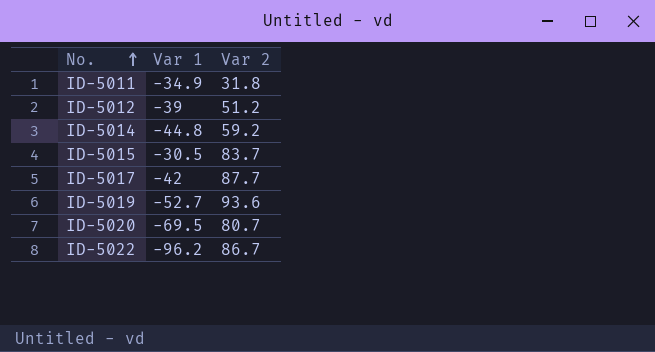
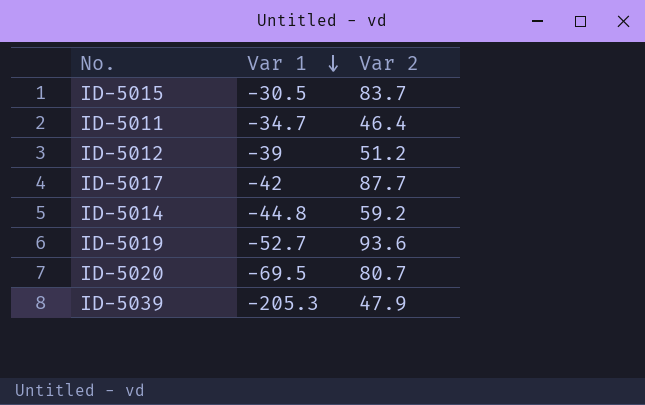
row order: No. ascending -> Var 1 descending
row ID-5022: -96.2 | 86.7 -> none
ID-5011 | Var 1: -34.9 -> -34.7
ID-5011 | Var 2: 31.8 -> 46.4
row ID-5039: none -> -205.3 | 47.9

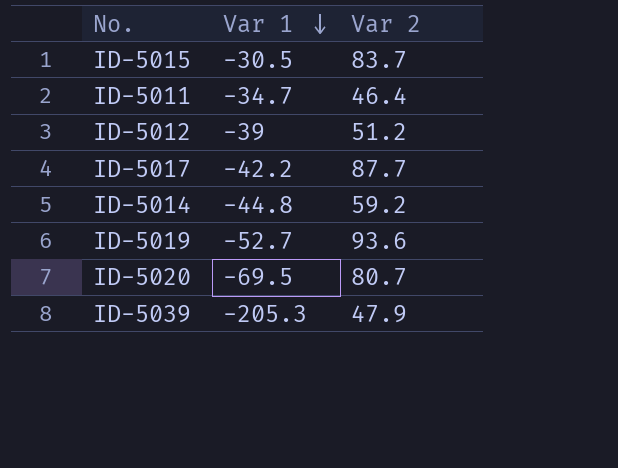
ID-5017 | Var 1: -42 -> -42.2

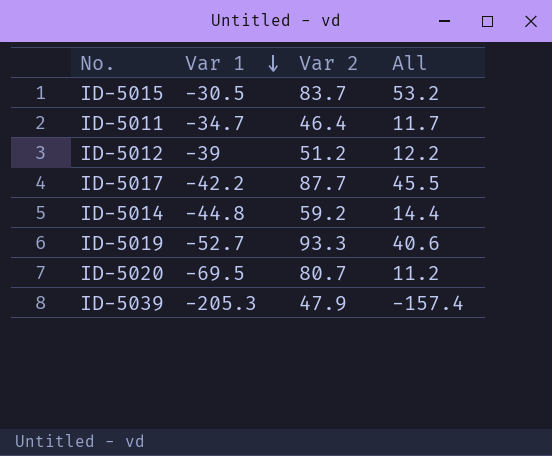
column All | formula: none -> [Var 1] + [Var 2]
ID-5019 | Var 2: 93.6 -> 93.3

